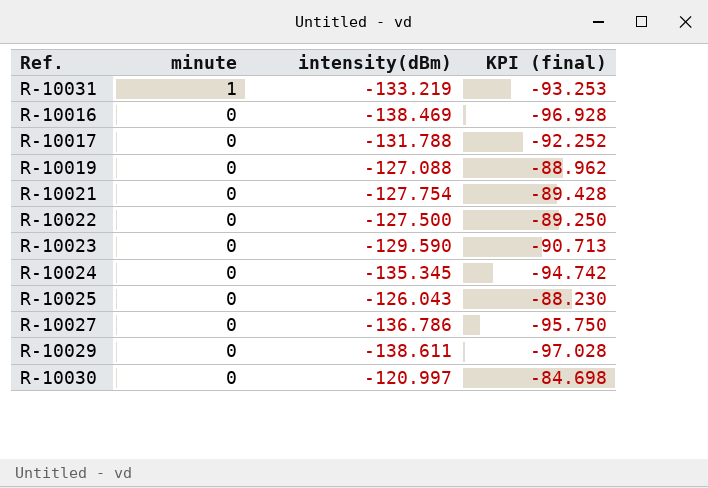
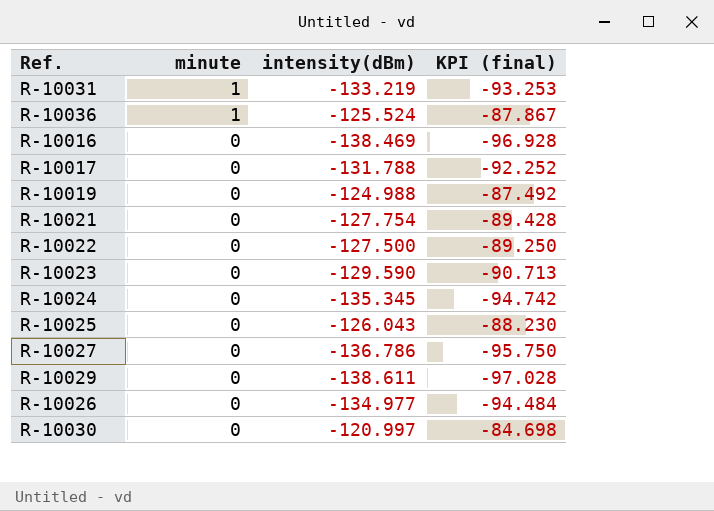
row R-10036: none -> 1 | -125.524 | -87.867
R-10019 | intensity(dBm): -127.088 -> -124.988
R-10019 | KPI (final): -88.962 -> -87.492
row R-10026: none -> 0 | -134.977 | -94.484

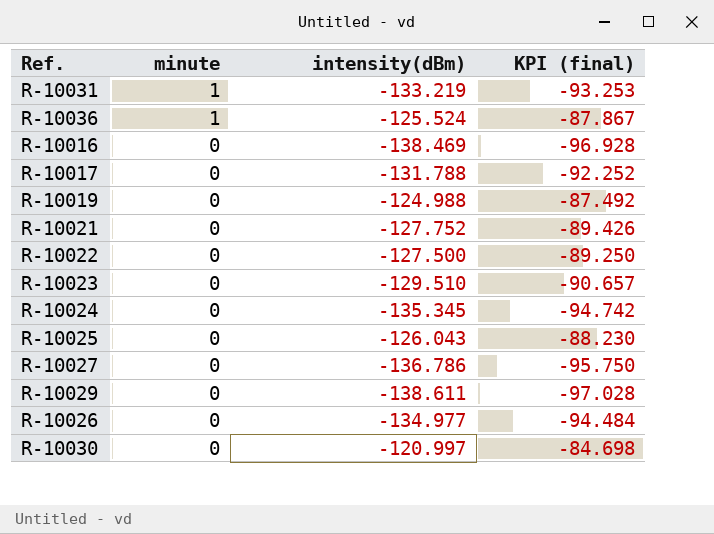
R-10021 | intensity(dBm): -127.754 -> -127.752
R-10021 | KPI (final): -89.428 -> -89.426
R-10023 | intensity(dBm): -129.590 -> -129.510
R-10023 | KPI (final): -90.713 -> -90.657

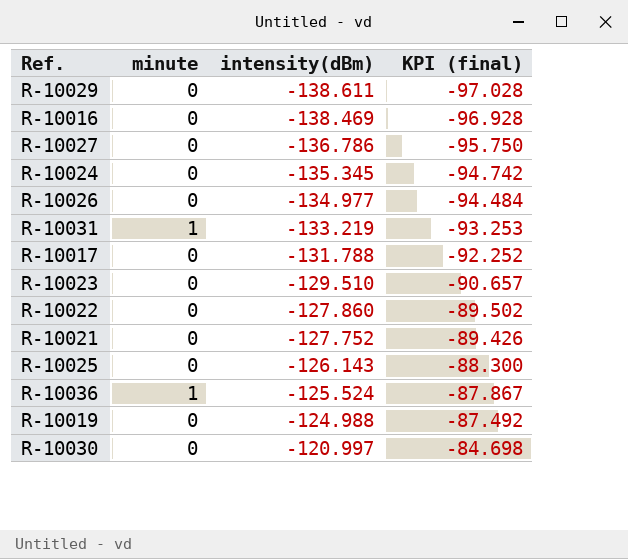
row order: minute descending -> intensity(dBm) ascending
R-10022 | intensity(dBm): -127.500 -> -127.860
R-10022 | KPI (final): -89.250 -> -89.502
R-10025 | intensity(dBm): -126.043 -> -126.143
R-10025 | KPI (final): -88.230 -> -88.300

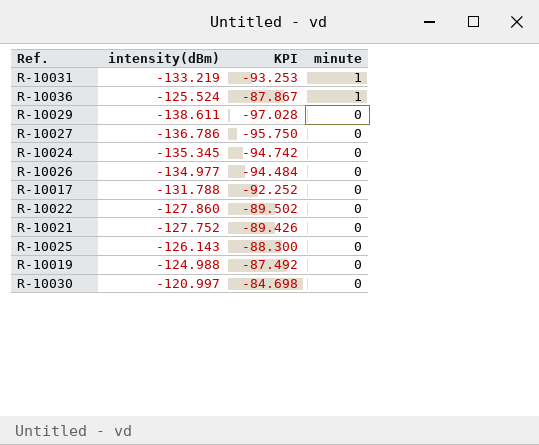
row order: intensity(dBm) ascending -> minute descending
column name: KPI (final) -> KPI
column minute | position: 2 -> 4
row R-10016: 0 | -138.469 | -96.928 -> none
row R-10023: 0 | -129.510 | -90.657 -> none

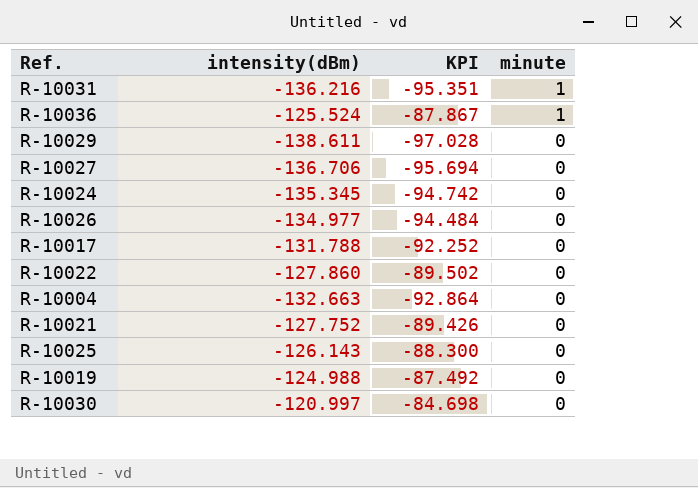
R-10031 | intensity(dBm): -133.219 -> -136.216
R-10031 | KPI: -93.253 -> -95.351
R-10027 | intensity(dBm): -136.786 -> -136.706
R-10027 | KPI: -95.750 -> -95.694
row R-10004: none -> -132.663 | -92.864 | 0

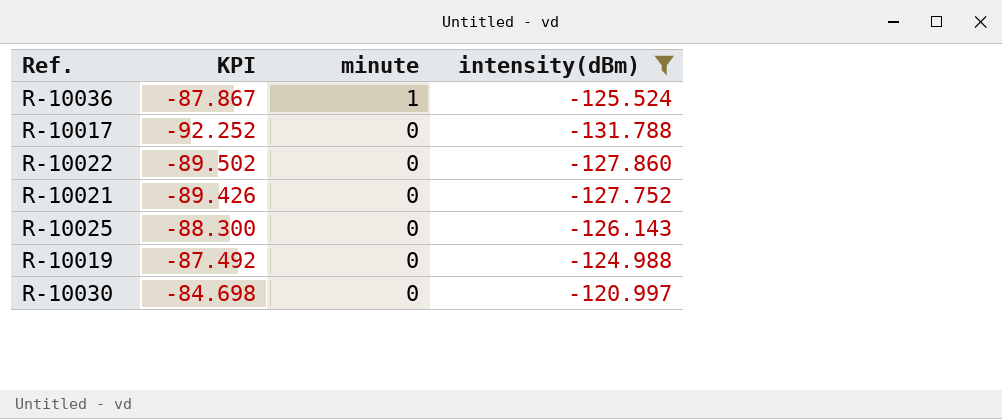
filter: none -> intensity(dBm) >= -131.788
column intensity(dBm) | position: 2 -> 4

